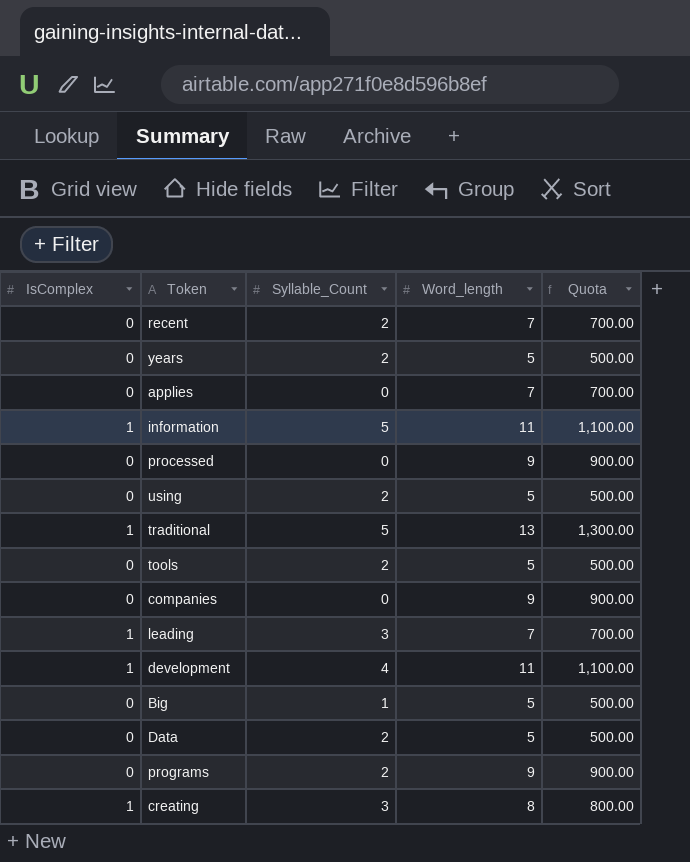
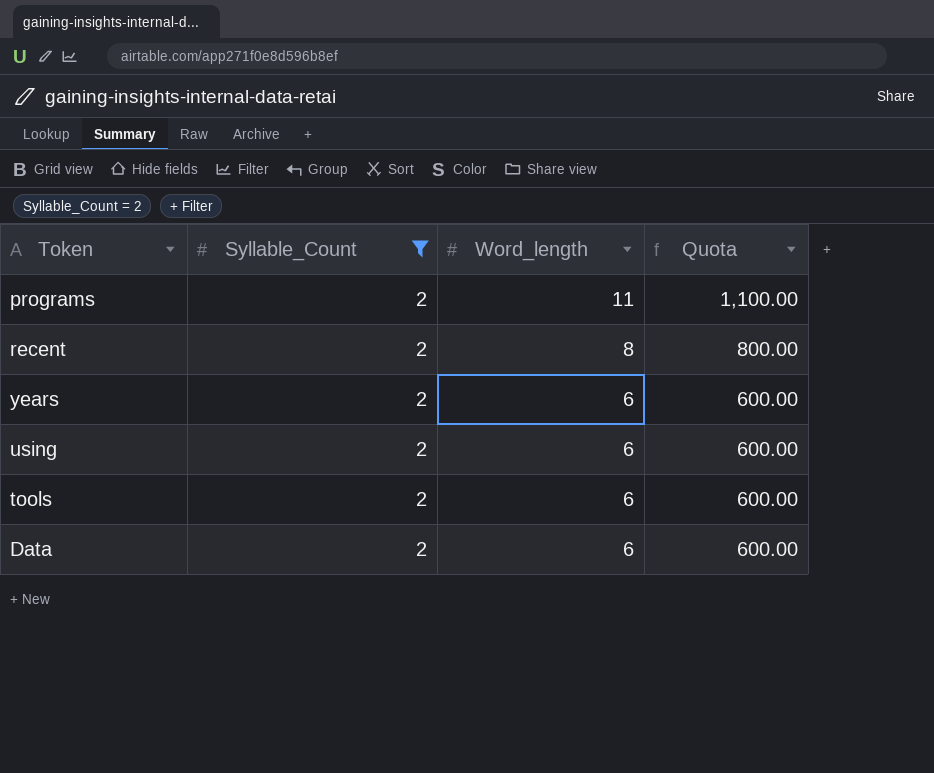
filter: none -> Syllable_Count = 2
row order: none -> Word_length descending
column IsComplex | position: 1 -> none
programs | Word_length: 9 -> 11
programs | Quota: 900.00 -> 1,100.00
recent | Word_length: 7 -> 8
recent | Quota: 700.00 -> 800.00
years | Word_length: 5 -> 6
years | Quota: 500.00 -> 600.00
using | Word_length: 5 -> 6
using | Quota: 500.00 -> 600.00
tools | Word_length: 5 -> 6
tools | Quota: 500.00 -> 600.00
Data | Word_length: 5 -> 6
Data | Quota: 500.00 -> 600.00

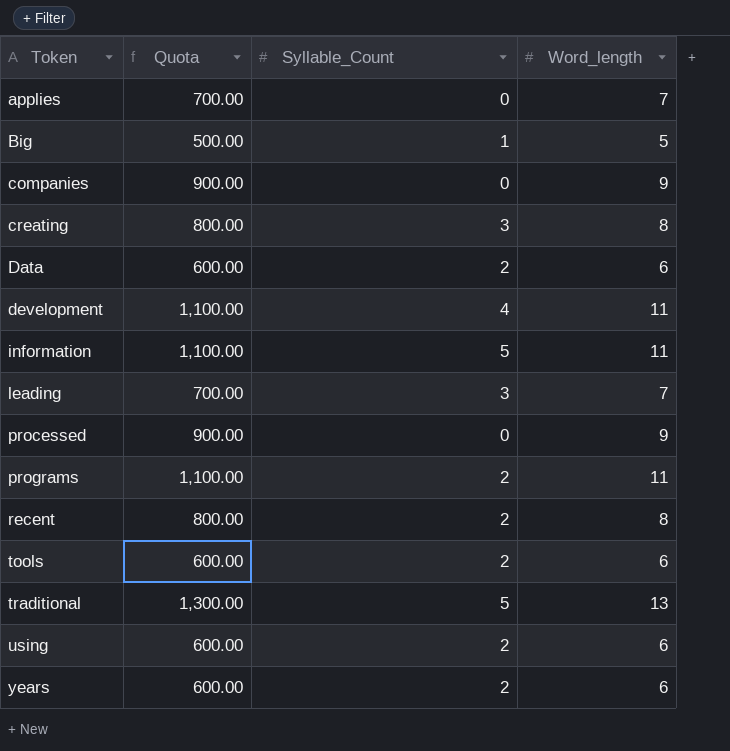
filter: Syllable_Count = 2 -> none
row order: Word_length descending -> Token ascending
column Quota | position: 4 -> 2

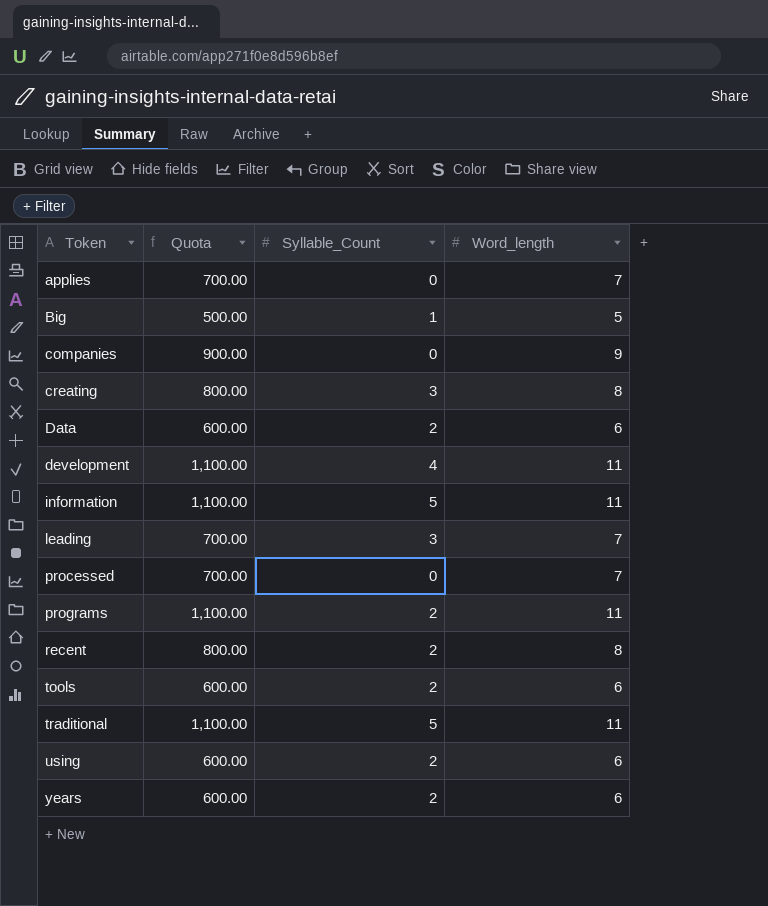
processed | Quota: 900.00 -> 700.00
processed | Word_length: 9 -> 7
traditional | Quota: 1,300.00 -> 1,100.00
traditional | Word_length: 13 -> 11

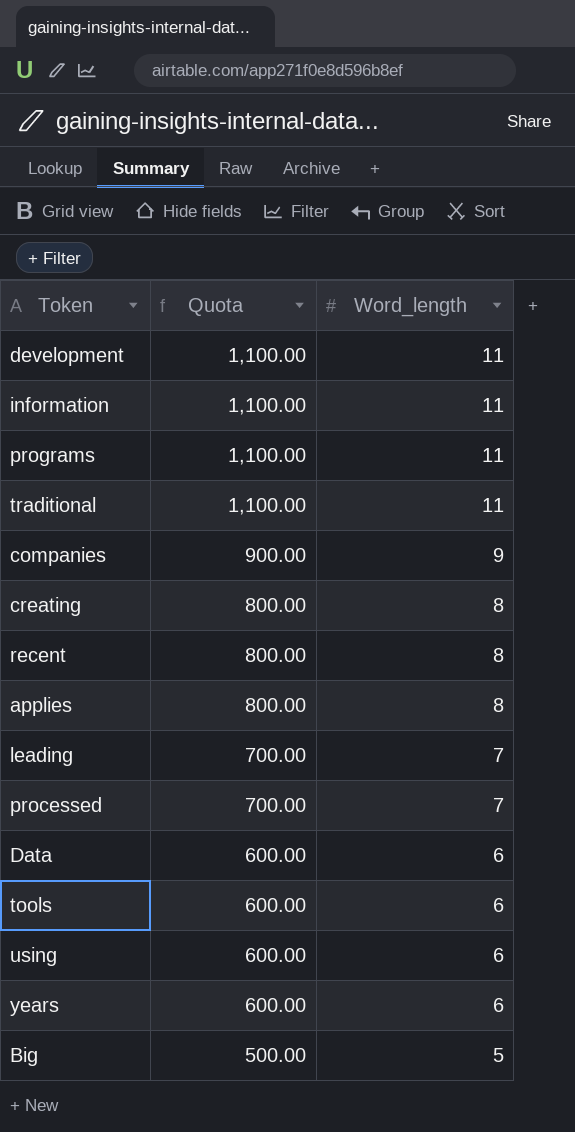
row order: Token ascending -> Quota descending
column Syllable_Count | position: 3 -> none
applies | Quota: 700.00 -> 800.00
applies | Word_length: 7 -> 8

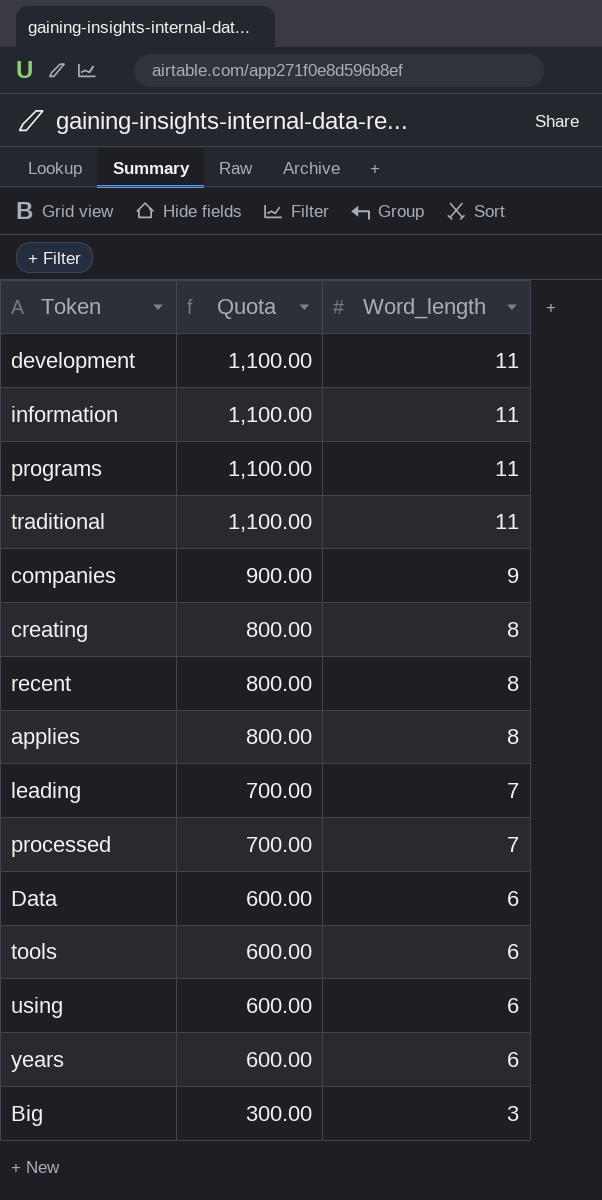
Big | Quota: 500.00 -> 300.00
Big | Word_length: 5 -> 3

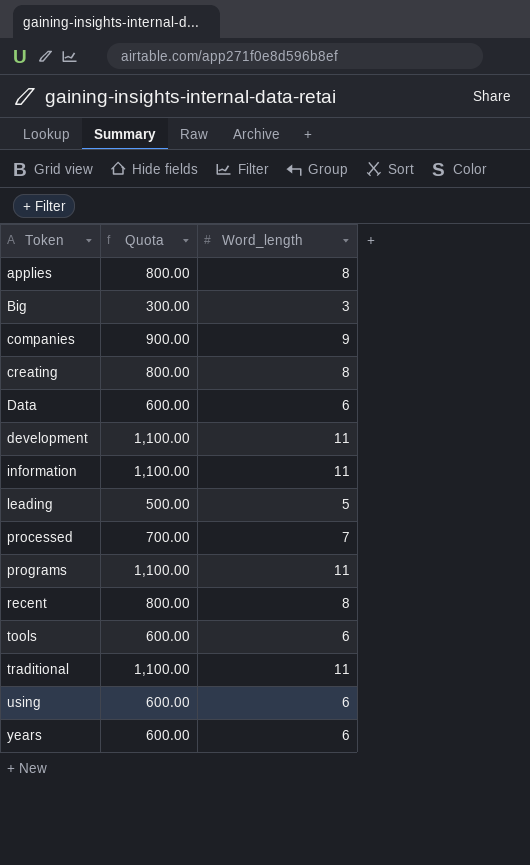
row order: Quota descending -> Token ascending
leading | Quota: 700.00 -> 500.00
leading | Word_length: 7 -> 5

